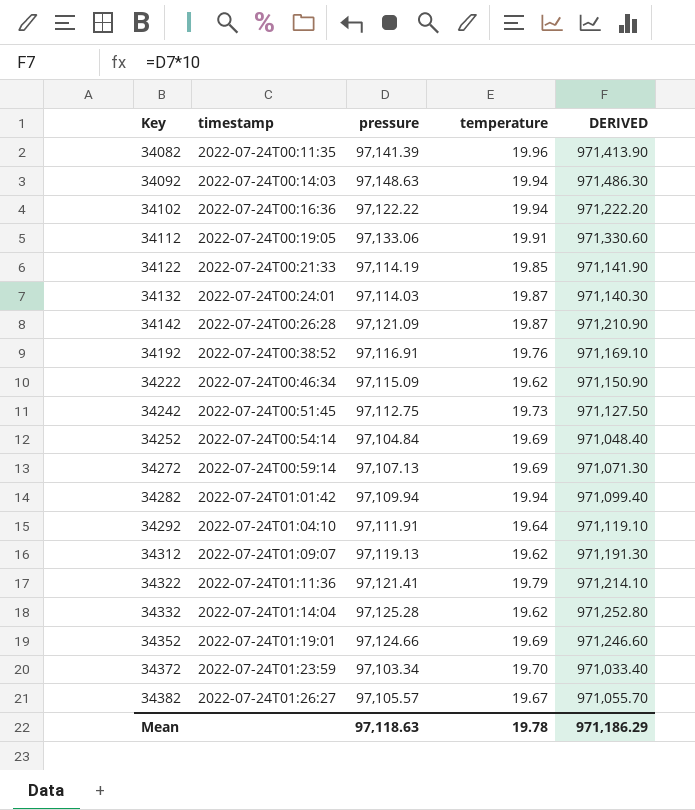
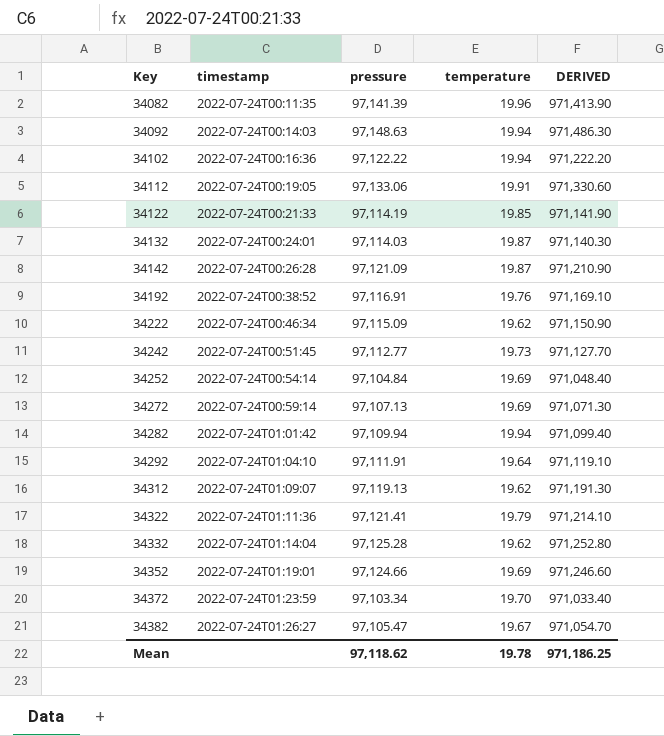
34242 | pressure: 97,112.75 -> 97,112.77
34242 | DERIVED: 971,127.50 -> 971,127.70
34382 | pressure: 97,105.57 -> 97,105.47
34382 | DERIVED: 971,055.70 -> 971,054.70
Mean | pressure: 97,118.63 -> 97,118.62
Mean | DERIVED: 971,186.29 -> 971,186.25

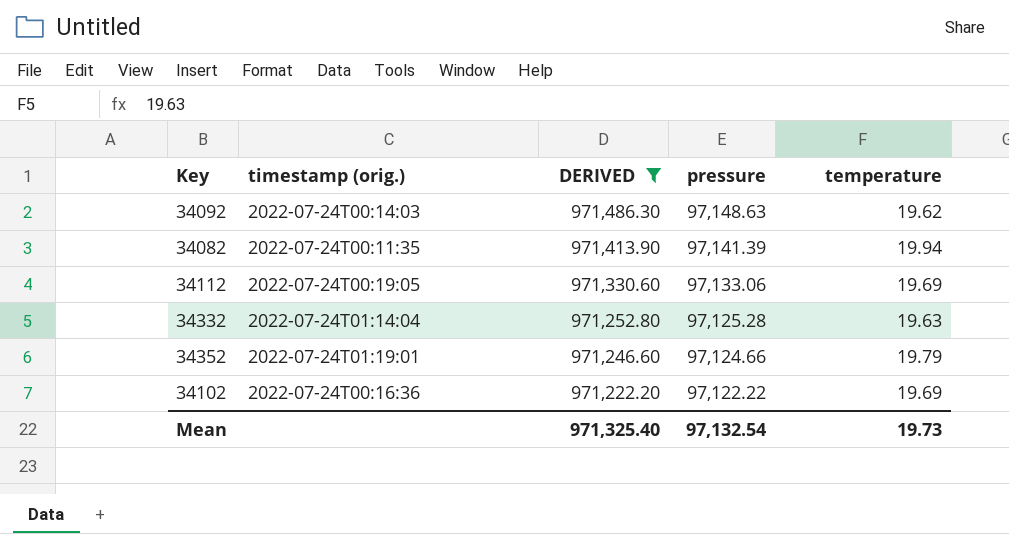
filter: none -> DERIVED >= 971,222.20
row order: Key ascending -> DERIVED descending
column name: timestamp -> timestamp (orig.)
column DERIVED | position: 5 -> 3
34092 | temperature: 19.94 -> 19.62
34082 | temperature: 19.96 -> 19.94
34112 | temperature: 19.91 -> 19.69
34332 | temperature: 19.62 -> 19.63
34352 | temperature: 19.69 -> 19.79
34102 | temperature: 19.94 -> 19.69
Mean | DERIVED: 971,186.25 -> 971,325.40
Mean | pressure: 97,118.62 -> 97,132.54
Mean | temperature: 19.78 -> 19.73

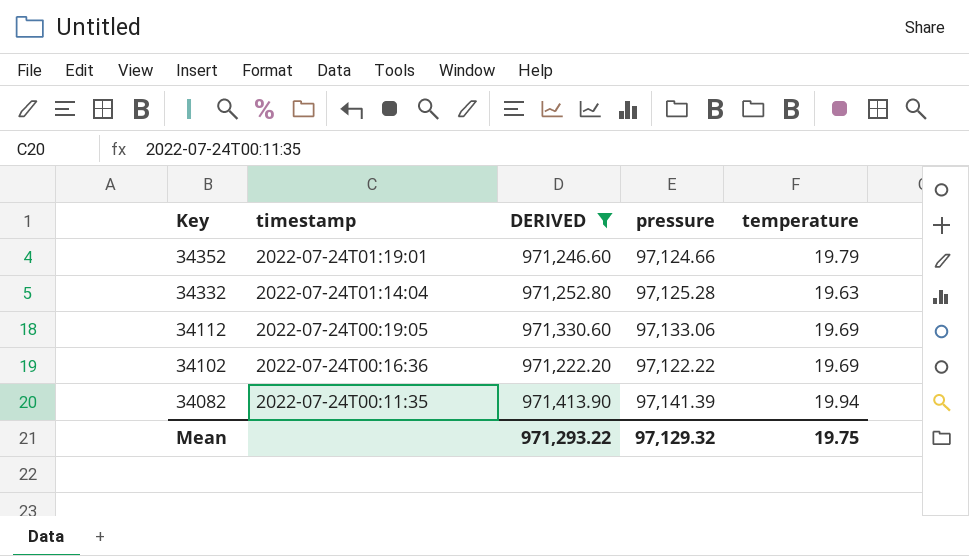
row order: DERIVED descending -> Key descending
column name: timestamp (orig.) -> timestamp
row 34092: 2022-07-24T00:14:03 | 971,486.30 | 97,148.63 | 19.62 -> none
Mean | DERIVED: 971,325.40 -> 971,293.22
Mean | pressure: 97,132.54 -> 97,129.32
Mean | temperature: 19.73 -> 19.75

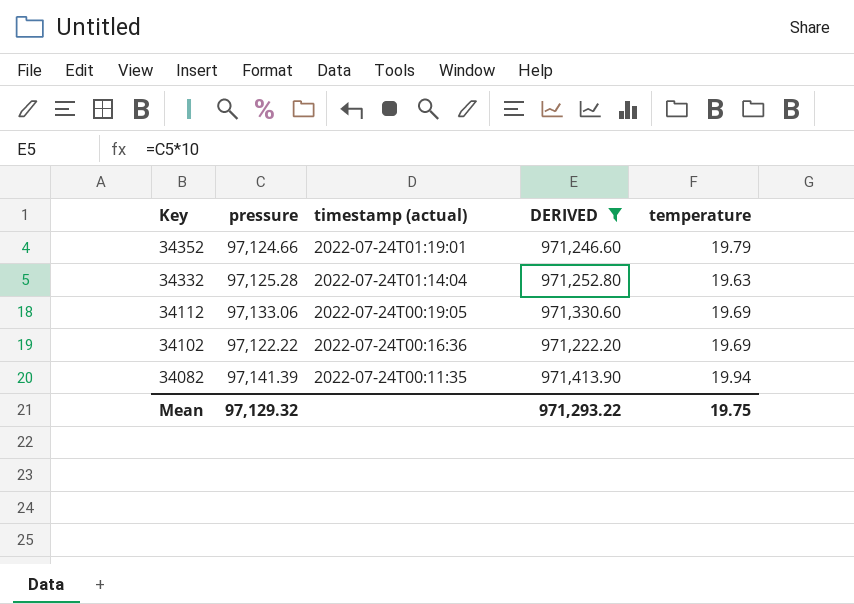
column pressure | position: 4 -> 2
column name: timestamp -> timestamp (actual)

